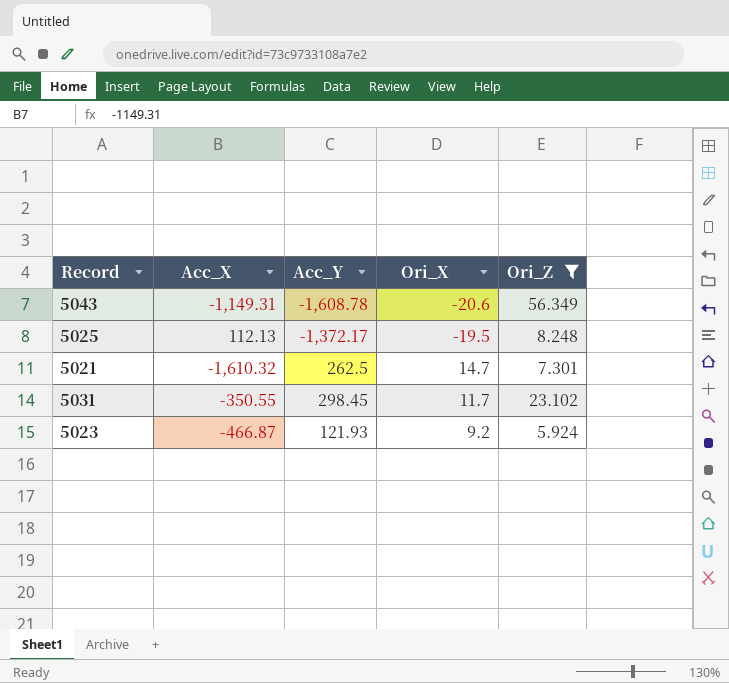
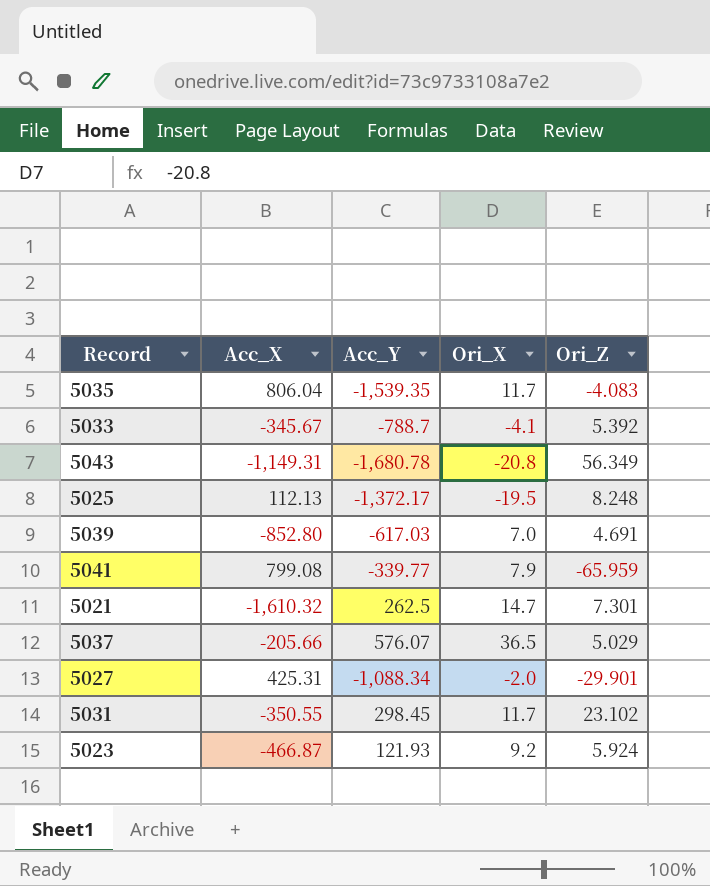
filter: Ori_Z >= 5.924 -> none
5043 | Acc_Y: -1,608.78 -> -1,680.78
5043 | Ori_X: -20.6 -> -20.8

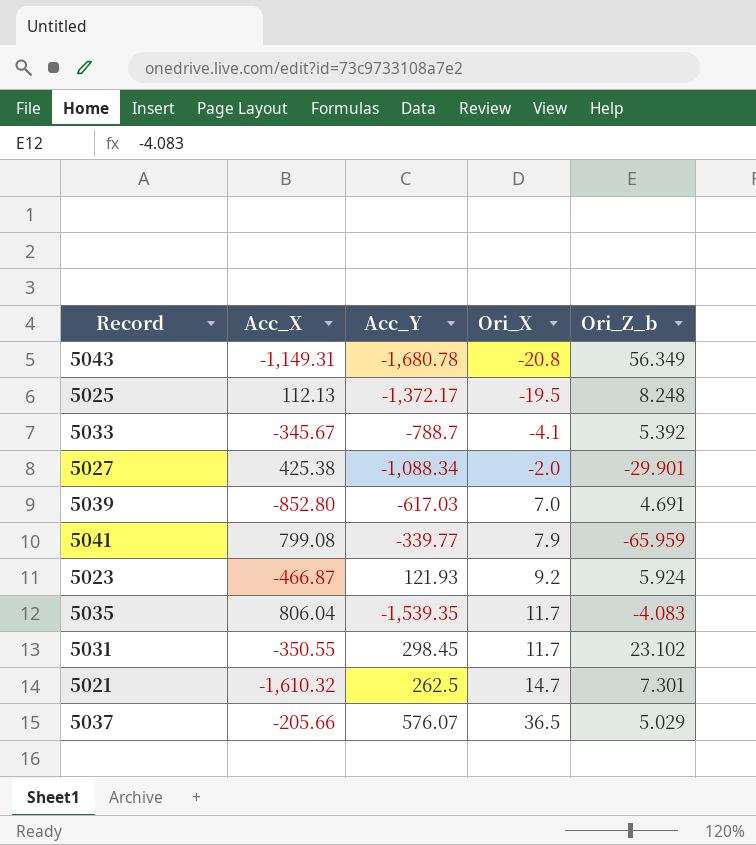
row order: none -> Ori_X ascending
column name: Ori_Z -> Ori_Z_b
5027 | Acc_X: 425.31 -> 425.38

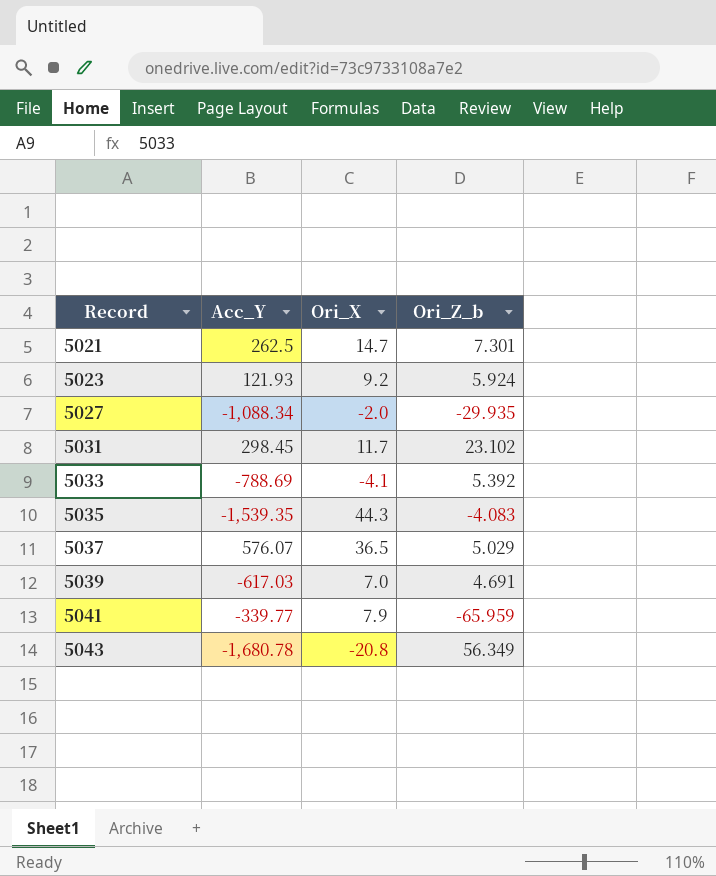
row order: Ori_X ascending -> Record ascending
column Acc_X | position: 2 -> none
row 5025: 112.13 | -1,372.17 | -19.5 | 8.248 -> none
5027 | Ori_Z_b: -29.901 -> -29.935
5033 | Acc_Y: -788.7 -> -788.69
5035 | Ori_X: 11.7 -> 44.3

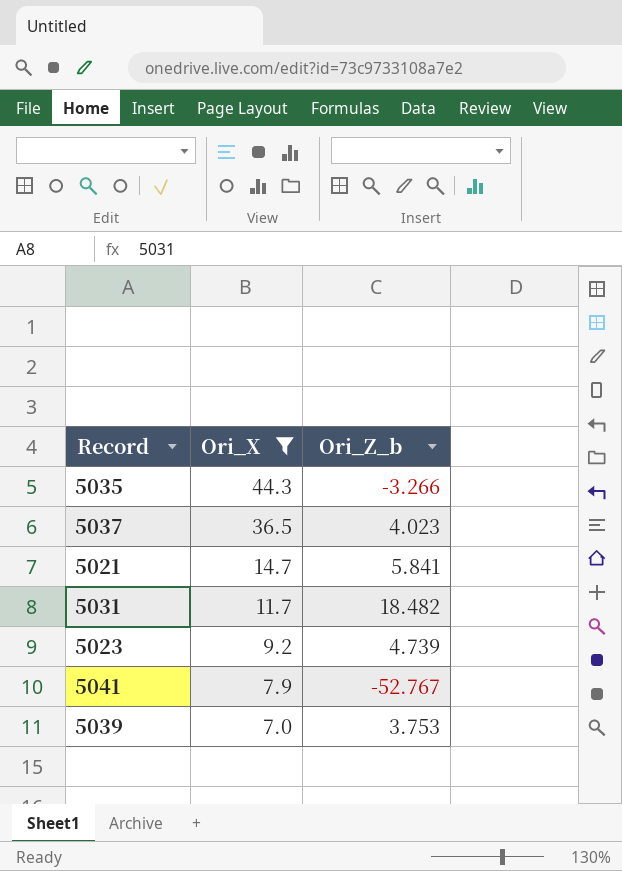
filter: none -> Ori_X >= 7.0
row order: Record ascending -> Ori_X descending
column Acc_Y | position: 2 -> none
5035 | Ori_Z_b: -4.083 -> -3.266
5037 | Ori_Z_b: 5.029 -> 4.023
5021 | Ori_Z_b: 7.301 -> 5.841
5031 | Ori_Z_b: 23.102 -> 18.482
5023 | Ori_Z_b: 5.924 -> 4.739
5041 | Ori_Z_b: -65.959 -> -52.767
5039 | Ori_Z_b: 4.691 -> 3.753

